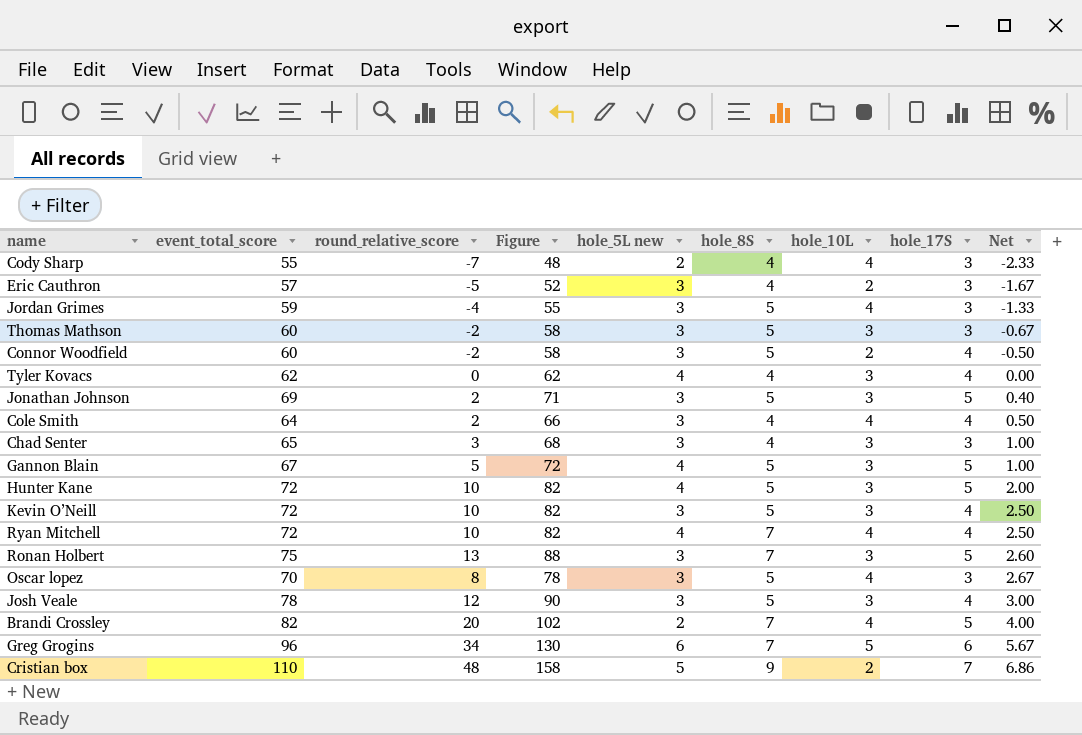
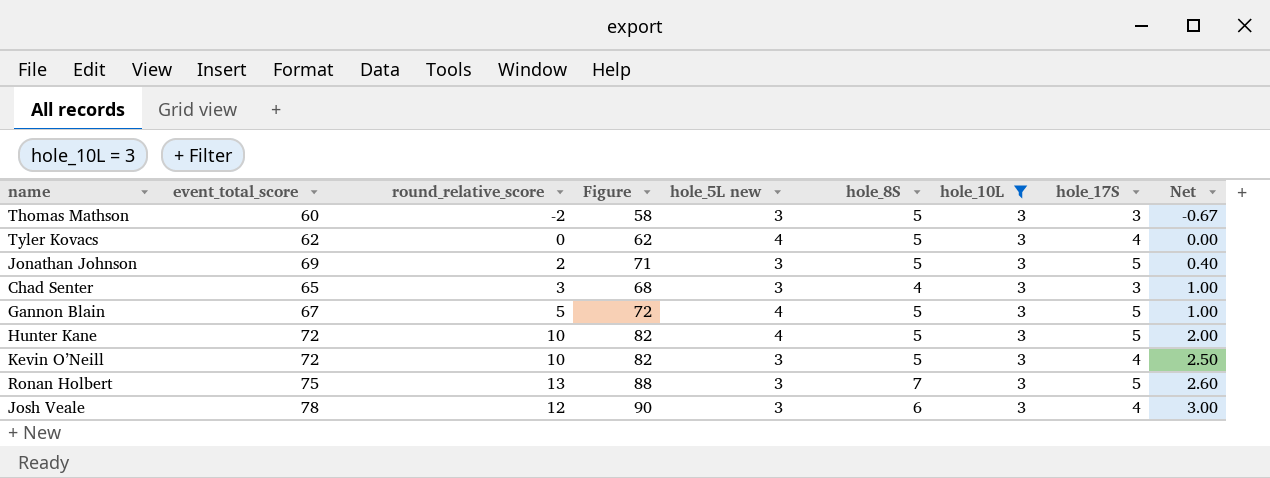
filter: none -> hole_10L = 3
Tyler Kovacs | hole_8S: 4 -> 5
Josh Veale | hole_8S: 5 -> 6

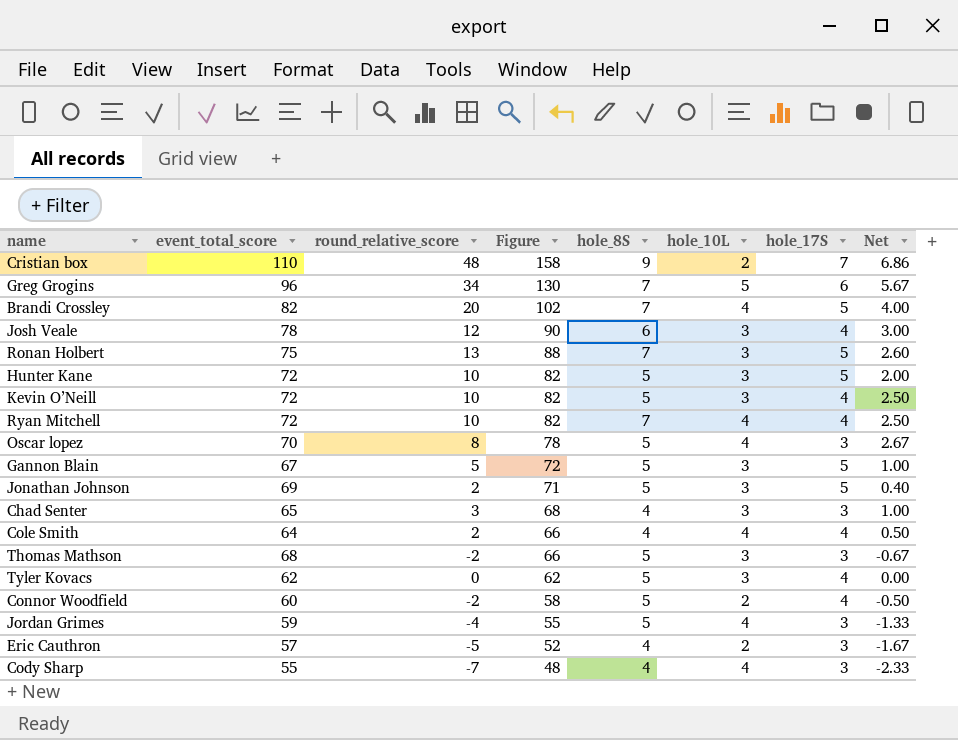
filter: hole_10L = 3 -> none
row order: Net ascending -> Figure descending
column hole_5L new | position: 5 -> none
Thomas Mathson | event_total_score: 60 -> 68
Thomas Mathson | Figure: 58 -> 66

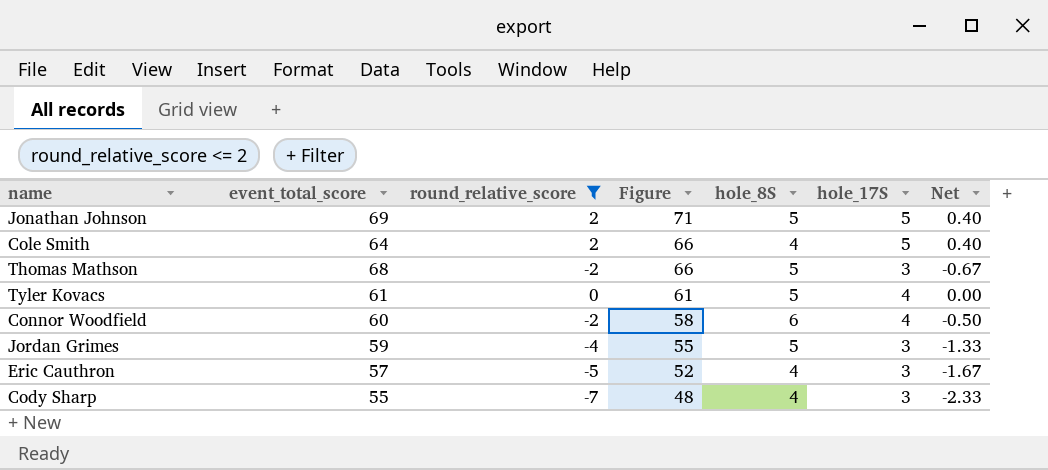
filter: none -> round_relative_score <= 2
column hole_10L | position: 6 -> none
Cole Smith | hole_17S: 4 -> 5
Cole Smith | Net: 0.50 -> 0.40
Tyler Kovacs | event_total_score: 62 -> 61
Tyler Kovacs | Figure: 62 -> 61
Connor Woodfield | hole_8S: 5 -> 6

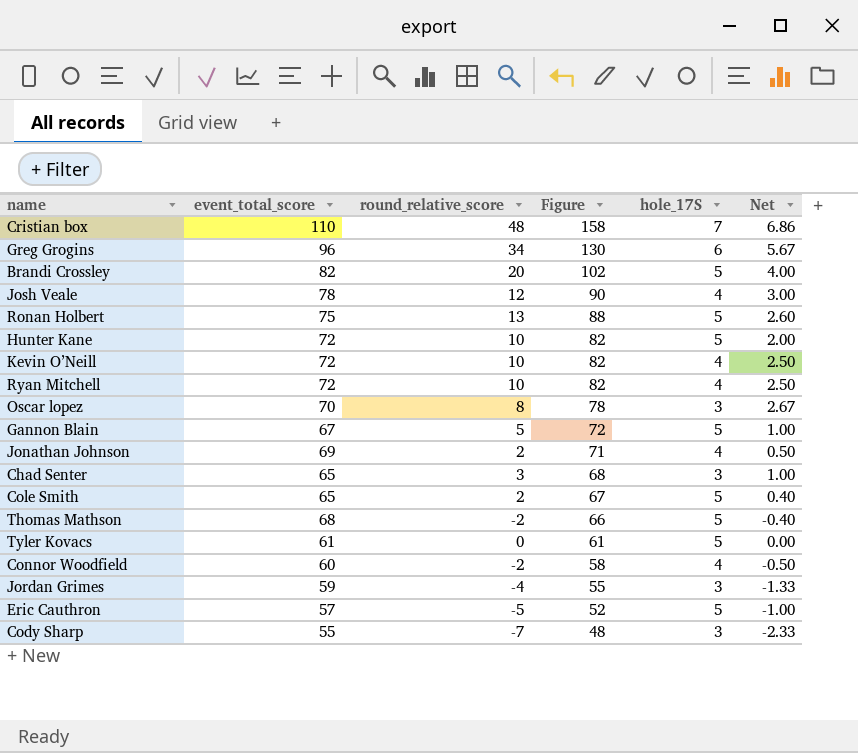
filter: round_relative_score <= 2 -> none
column hole_8S | position: 5 -> none
Jonathan Johnson | hole_17S: 5 -> 4
Jonathan Johnson | Net: 0.40 -> 0.50
Cole Smith | event_total_score: 64 -> 65
Cole Smith | Figure: 66 -> 67
Thomas Mathson | hole_17S: 3 -> 5
Thomas Mathson | Net: -0.67 -> -0.40
Tyler Kovacs | hole_17S: 4 -> 5
Eric Cauthron | hole_17S: 3 -> 5
Eric Cauthron | Net: -1.67 -> -1.00

